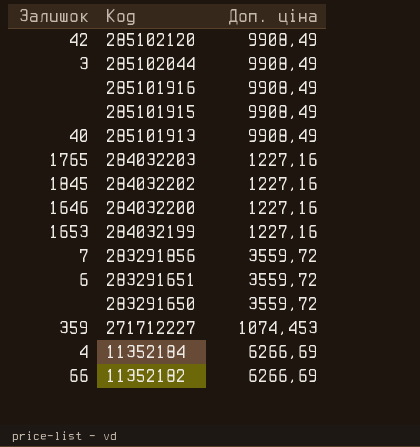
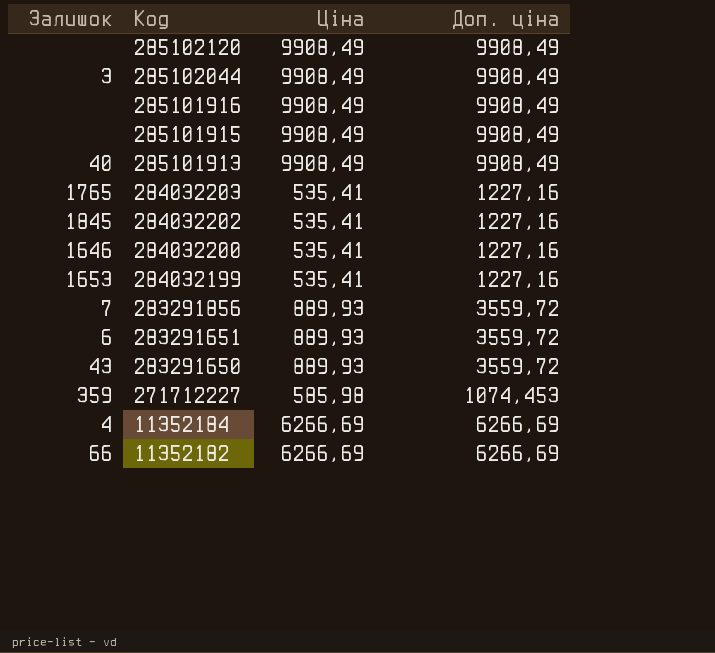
column Ціна | position: none -> 3
285102120 | Залишок: 42 -> none
283291650 | Залишок: none -> 43

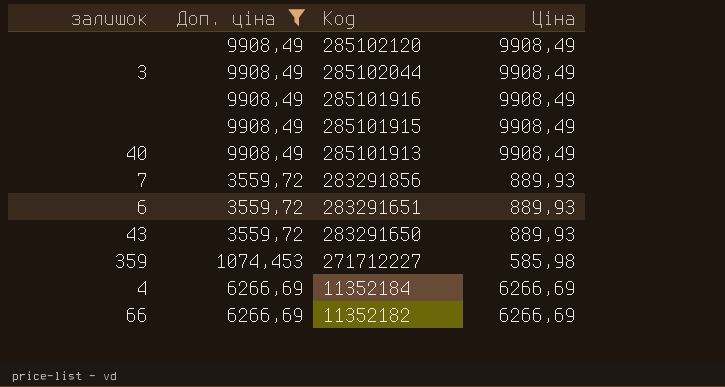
filter: none -> Доп. ціна != 1227,16
column name: Залишок -> залишок
column Доп. ціна | position: 4 -> 2

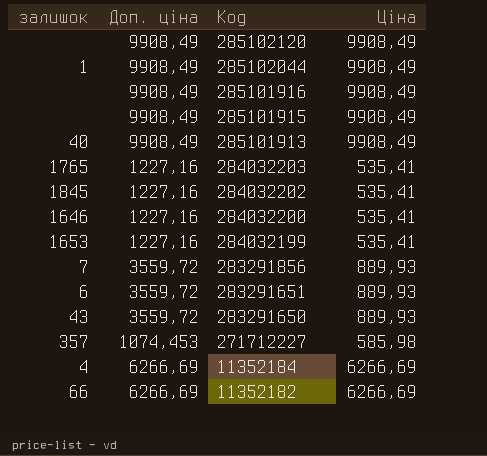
filter: Доп. ціна != 1227,16 -> none
285102044 | залишок: 3 -> 1
271712227 | залишок: 359 -> 357

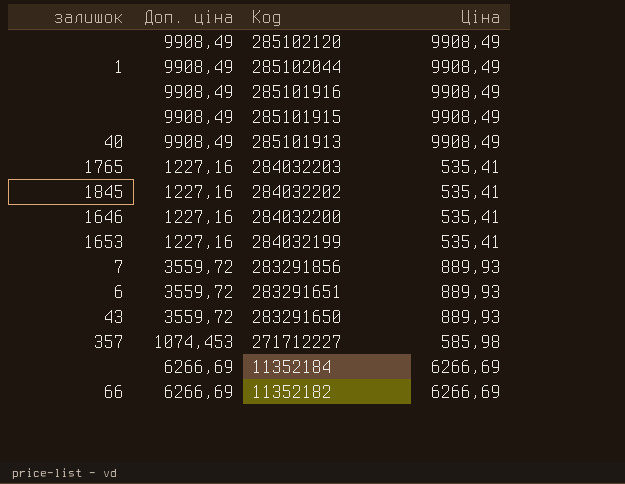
11352184 | залишок: 4 -> none

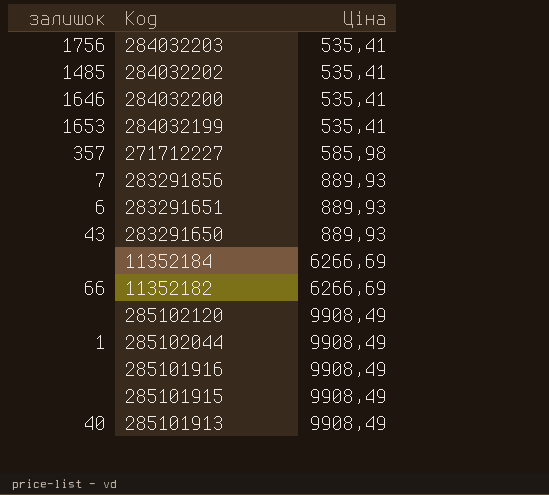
row order: Код descending -> Ціна ascending
column Доп. ціна | position: 2 -> none
284032203 | залишок: 1765 -> 1756
284032202 | залишок: 1845 -> 1485

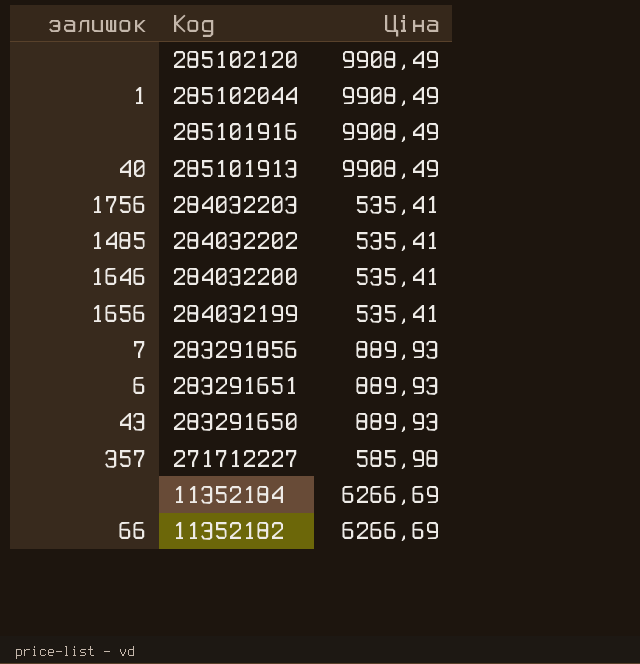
row order: Ціна ascending -> Код descending
row 285101915: none | 9908,49 -> none
284032199 | залишок: 1653 -> 1656

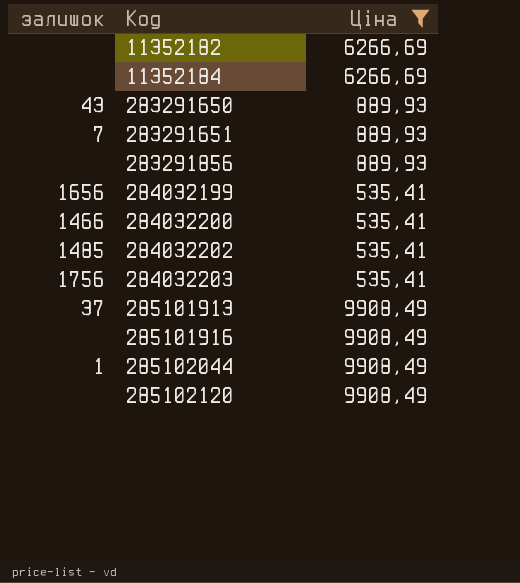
filter: none -> Ціна != 585,98
row order: Код descending -> Код ascending
11352182 | залишок: 66 -> none
283291651 | залишок: 6 -> 7
283291856 | залишок: 7 -> none
284032200 | залишок: 1646 -> 1466
285101913 | залишок: 40 -> 37

